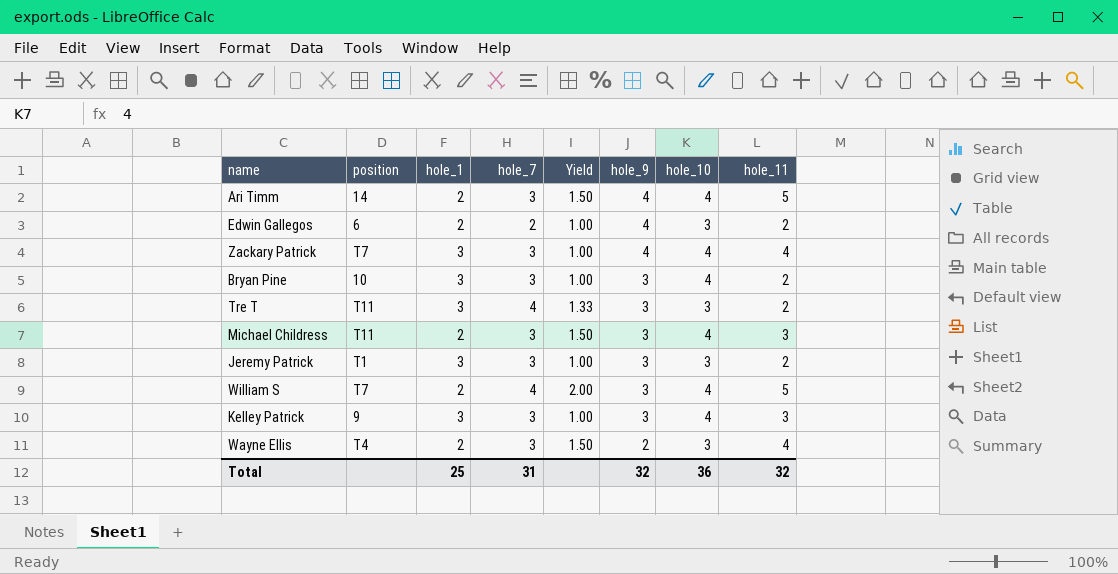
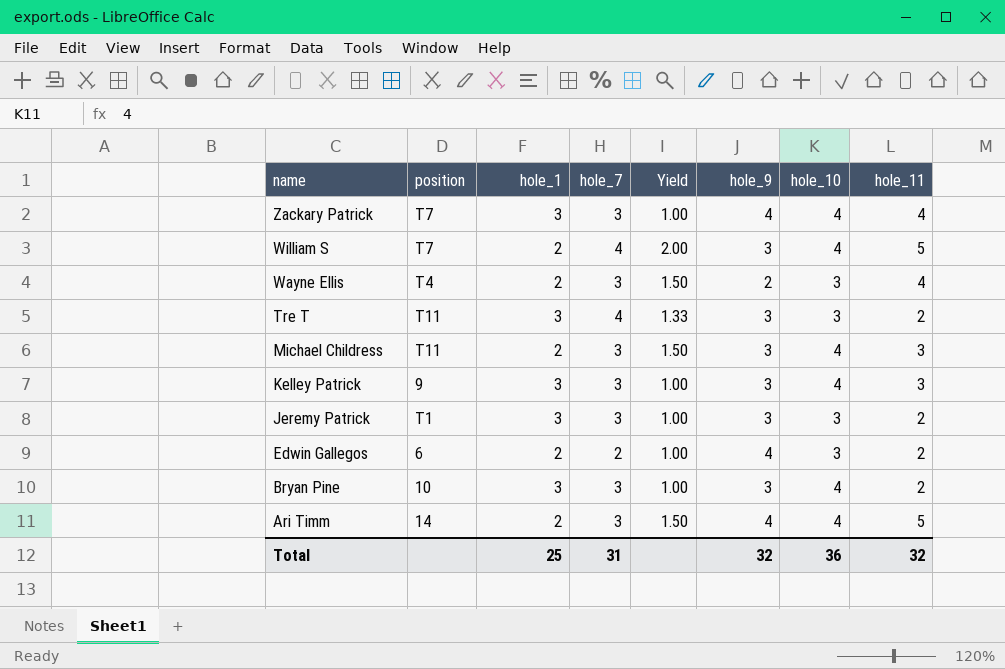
row order: hole_9 descending -> name descending

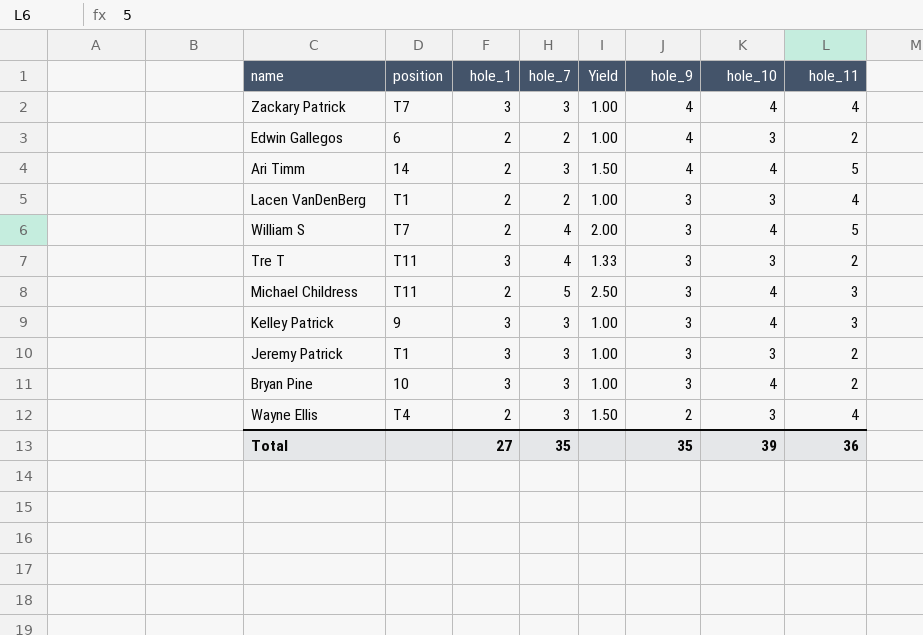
row order: name descending -> hole_9 descending
row Lacen VanDenBerg: none -> T1 | 2 | 2 | 1.00 | 3 | 3 | 4
Michael Childress | hole_7: 3 -> 5
Michael Childress | Yield: 1.50 -> 2.50
Total | hole_1: 25 -> 27
Total | hole_7: 31 -> 35
Total | hole_9: 32 -> 35
Total | hole_10: 36 -> 39
Total | hole_11: 32 -> 36

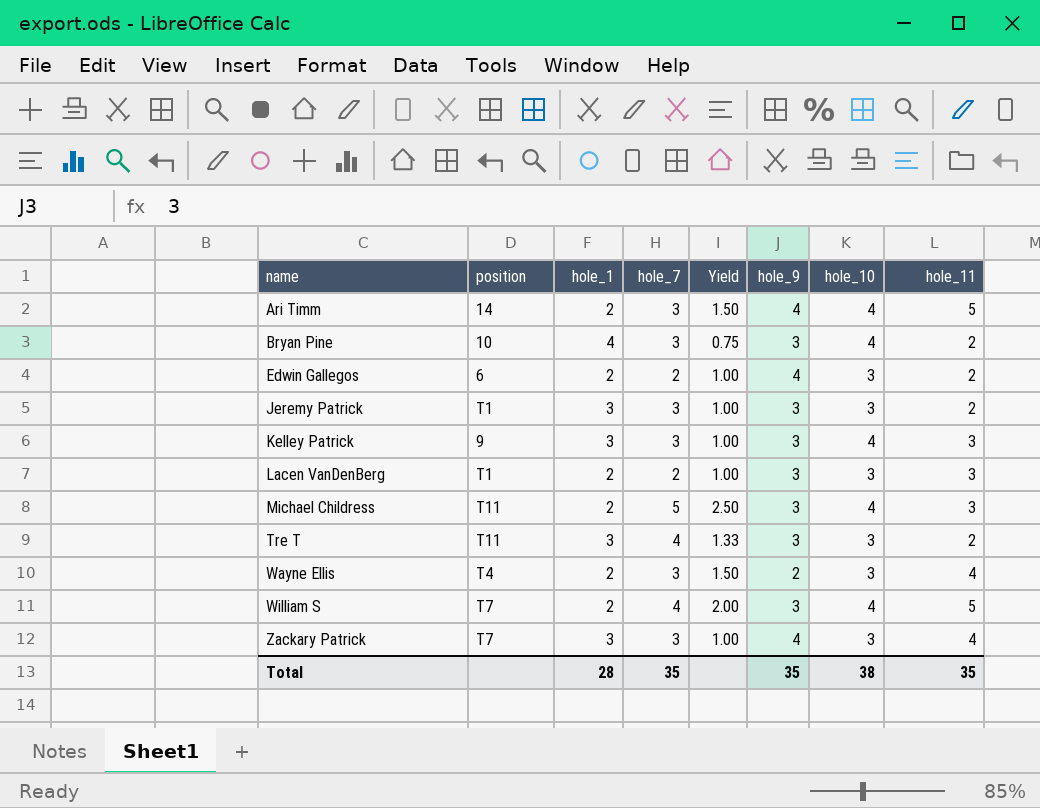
row order: hole_9 descending -> name ascending
Bryan Pine | hole_1: 3 -> 4
Bryan Pine | Yield: 1.00 -> 0.75
Lacen VanDenBerg | hole_11: 4 -> 3
Zackary Patrick | hole_10: 4 -> 3
Total | hole_1: 27 -> 28
Total | hole_10: 39 -> 38
Total | hole_11: 36 -> 35

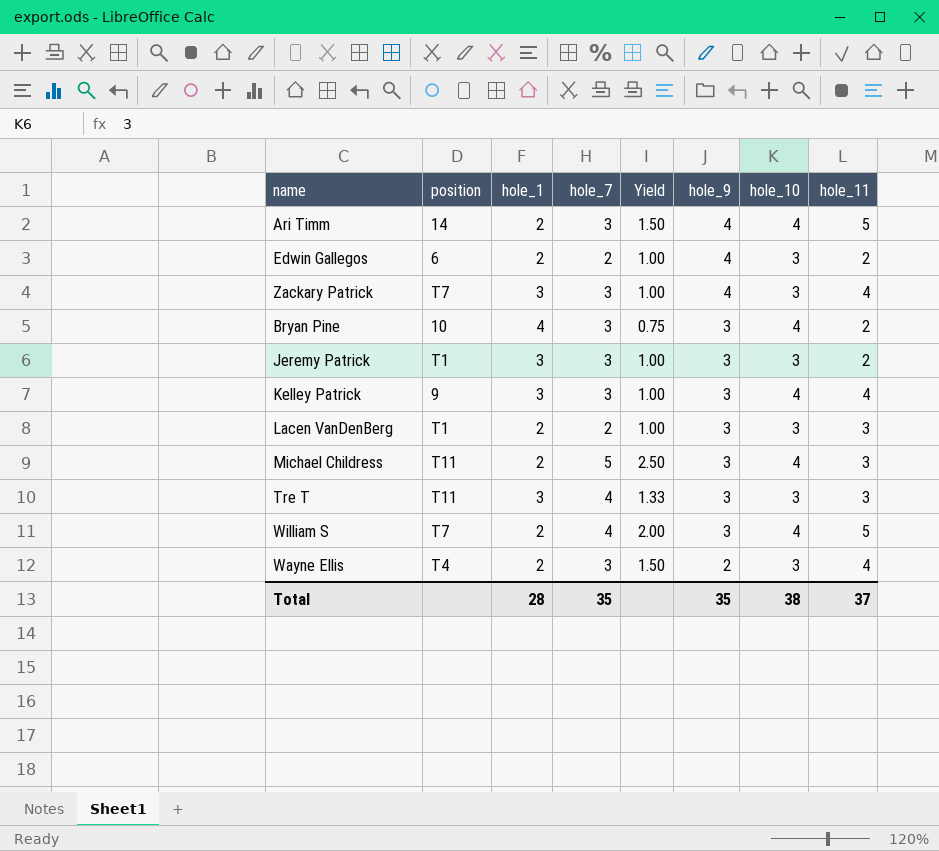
row order: name ascending -> hole_9 descending
Kelley Patrick | hole_11: 3 -> 4
Tre T | hole_11: 2 -> 3
Total | hole_11: 35 -> 37

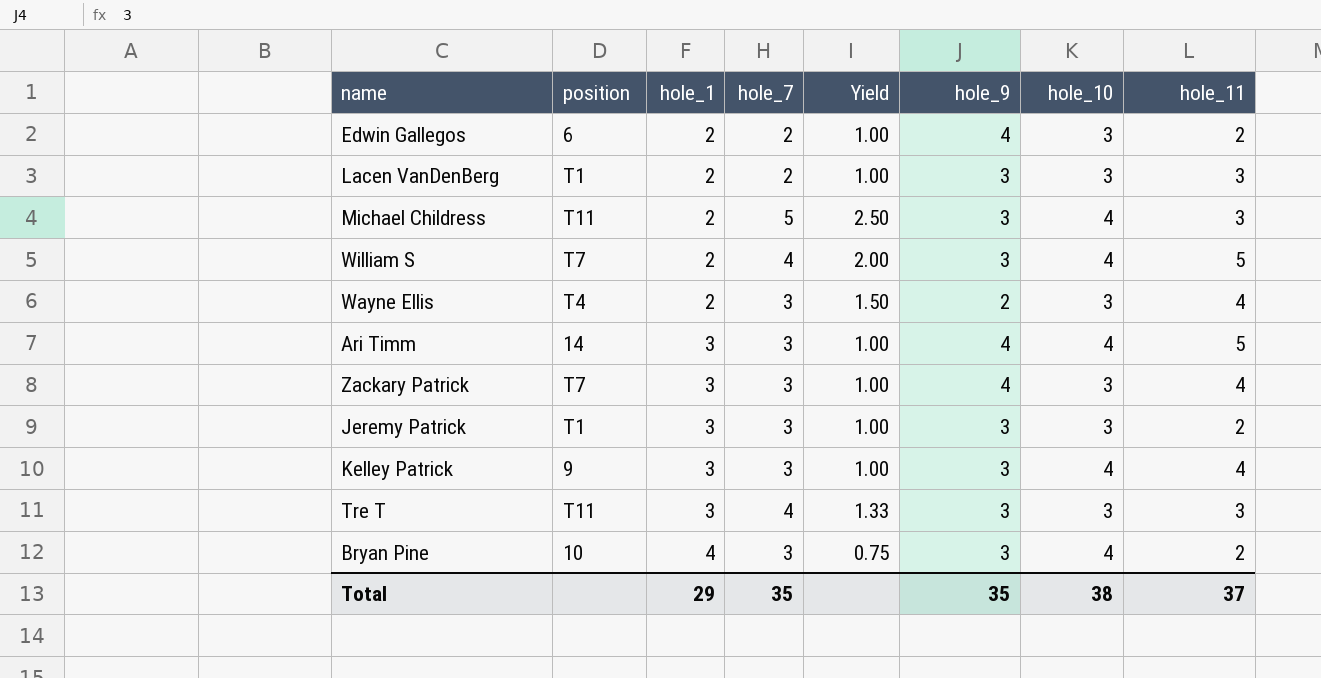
row order: hole_9 descending -> hole_1 ascending
Ari Timm | hole_1: 2 -> 3
Ari Timm | Yield: 1.50 -> 1.00
Total | hole_1: 28 -> 29

